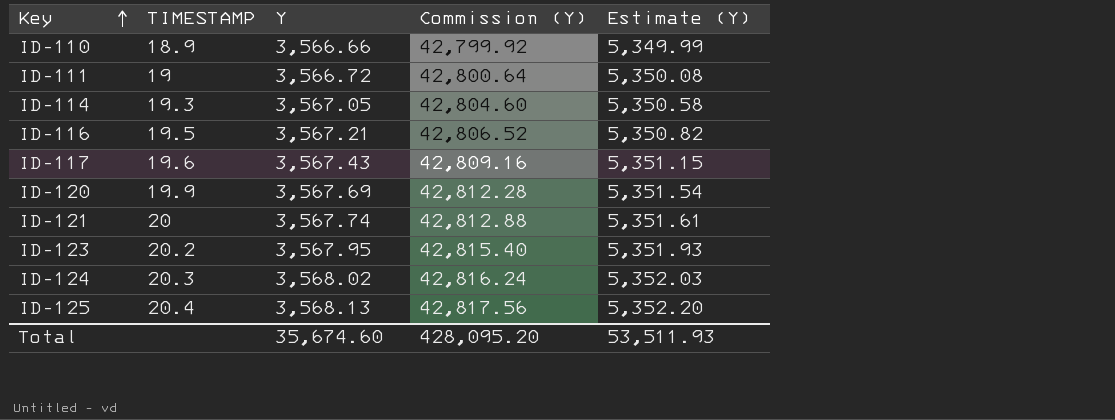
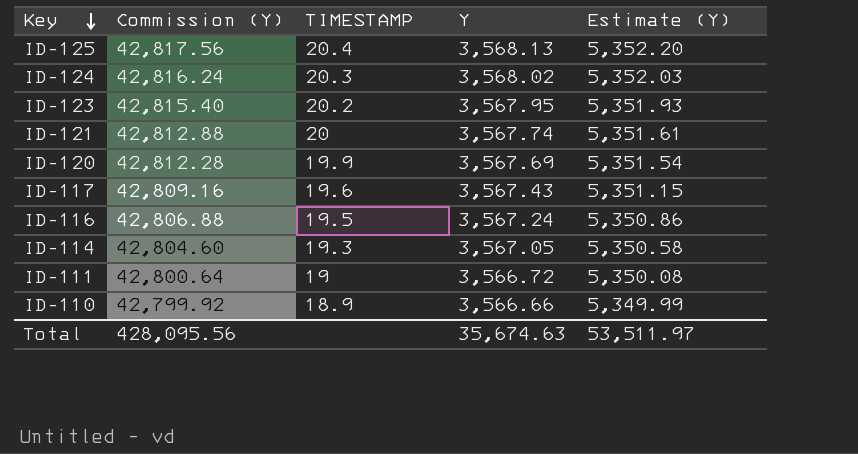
row order: Key ascending -> Key descending
column Commission (Y) | position: 4 -> 2
ID-116 | Commission (Y): 42,806.52 -> 42,806.88
ID-116 | Y: 3,567.21 -> 3,567.24
ID-116 | Estimate (Y): 5,350.82 -> 5,350.86
Total | Commission (Y): 428,095.20 -> 428,095.56
Total | Y: 35,674.60 -> 35,674.63
Total | Estimate (Y): 53,511.93 -> 53,511.97

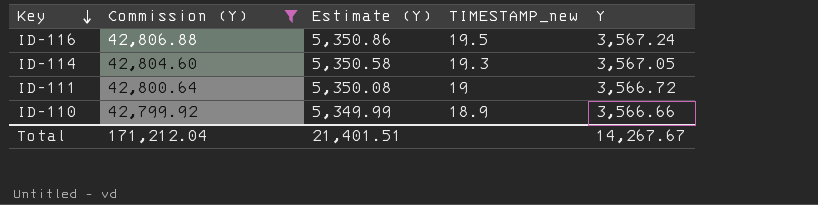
filter: none -> Commission (Y) <= 42,806.88
column Estimate (Y) | position: 5 -> 3
column name: TIMESTAMP -> TIMESTAMP_new
Total | Commission (Y): 428,095.56 -> 171,212.04
Total | Estimate (Y): 53,511.97 -> 21,401.51
Total | Y: 35,674.63 -> 14,267.67

